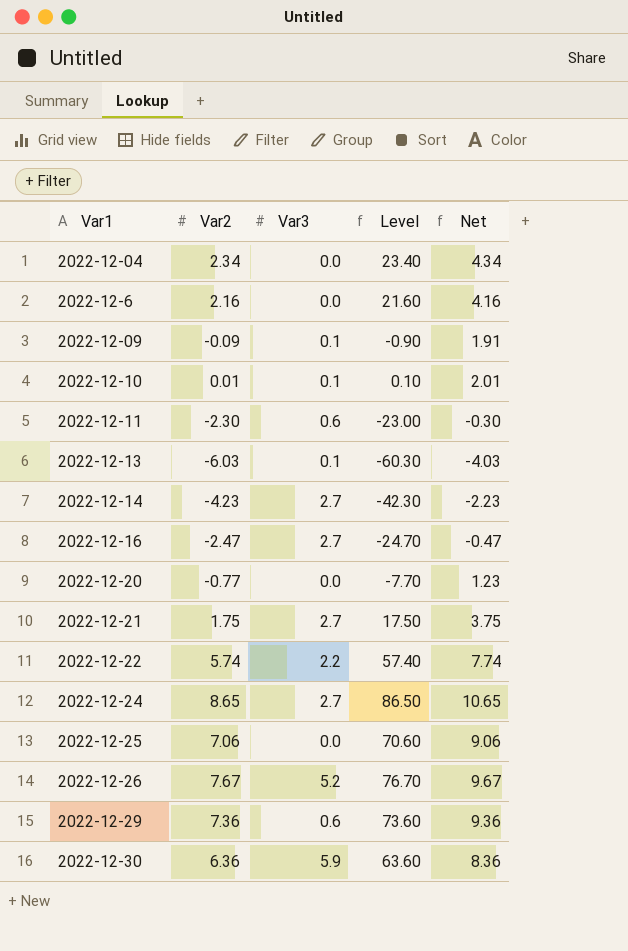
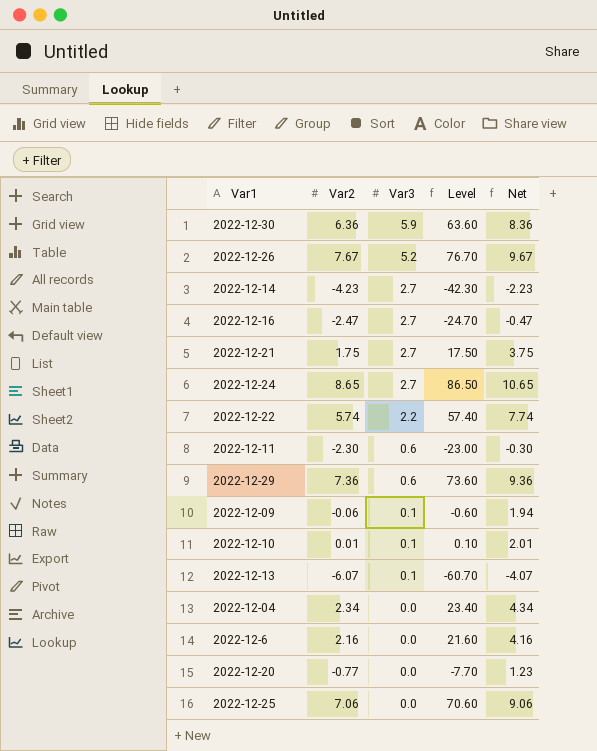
row order: Var1 ascending -> Var3 descending
2022-12-09 | Var2: -0.09 -> -0.06
2022-12-09 | Level: -0.90 -> -0.60
2022-12-09 | Net: 1.91 -> 1.94
2022-12-13 | Var2: -6.03 -> -6.07
2022-12-13 | Level: -60.30 -> -60.70
2022-12-13 | Net: -4.03 -> -4.07

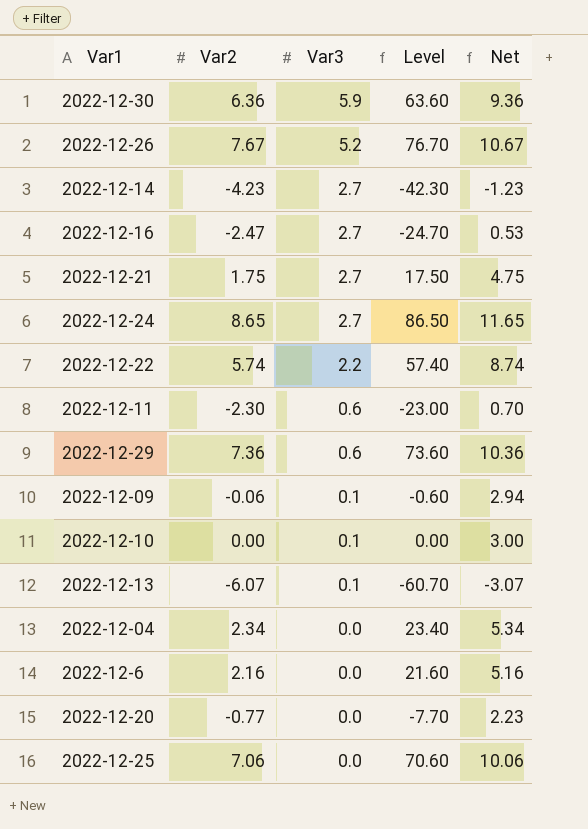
column Net | formula: [Var2] + 2 -> [Var2] + 3
2022-12-10 | Var2: 0.01 -> 0.00
2022-12-10 | Level: 0.10 -> 0.00

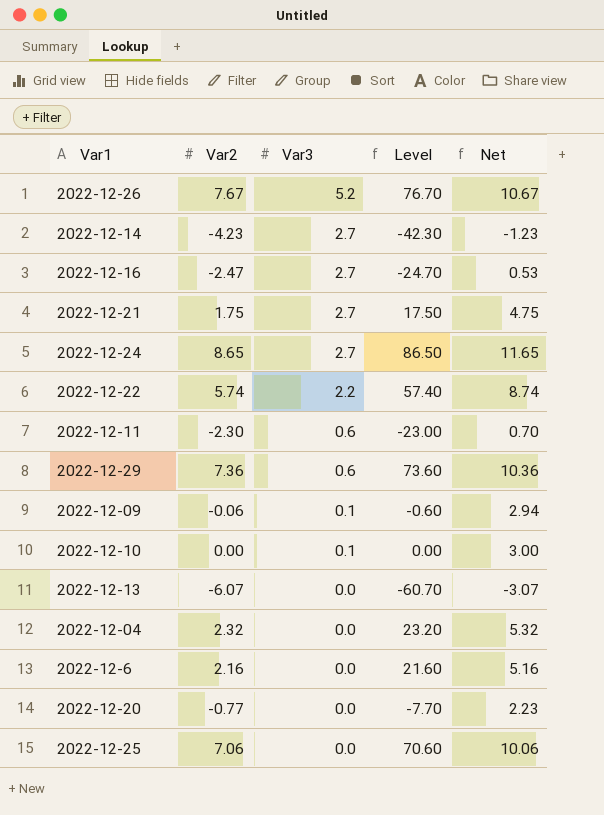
row 2022-12-30: 6.36 | 5.9 | 63.60 | 9.36 -> none
2022-12-13 | Var3: 0.1 -> 0.0
2022-12-04 | Var2: 2.34 -> 2.32
2022-12-04 | Level: 23.40 -> 23.20
2022-12-04 | Net: 5.34 -> 5.32

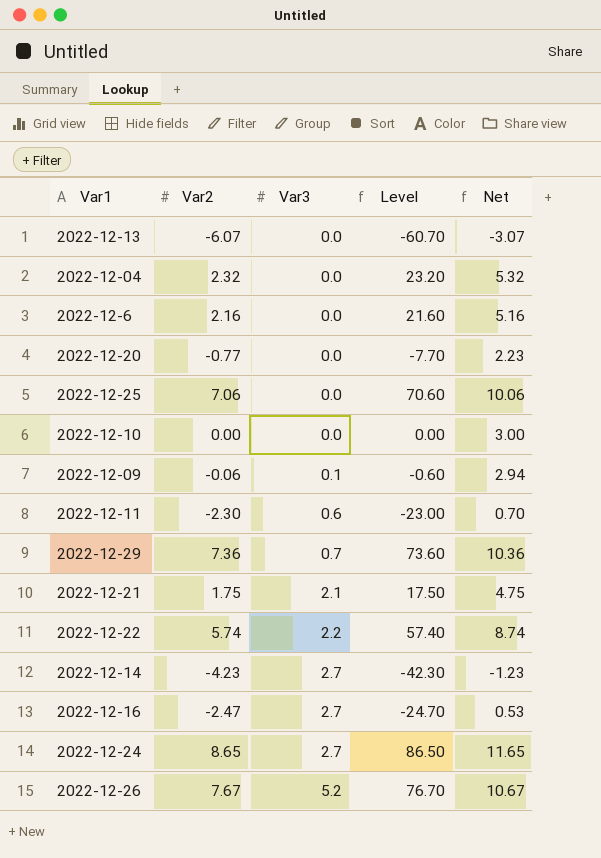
row order: Var3 descending -> Var3 ascending
2022-12-10 | Var3: 0.1 -> 0.0
2022-12-29 | Var3: 0.6 -> 0.7
2022-12-21 | Var3: 2.7 -> 2.1

